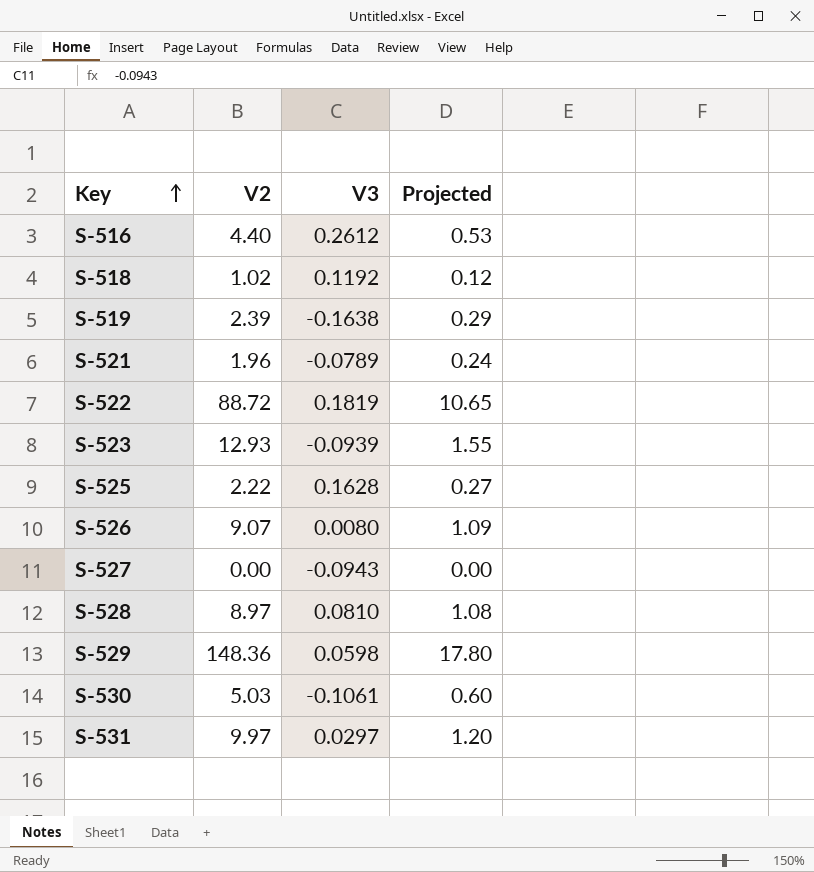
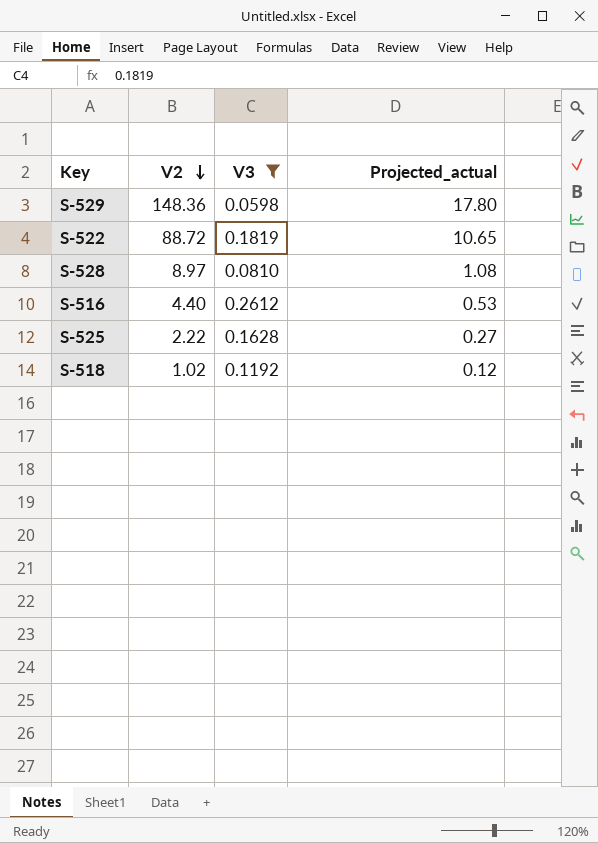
filter: none -> V3 >= 0.0598
row order: Key ascending -> V2 descending
column name: Projected -> Projected_actual

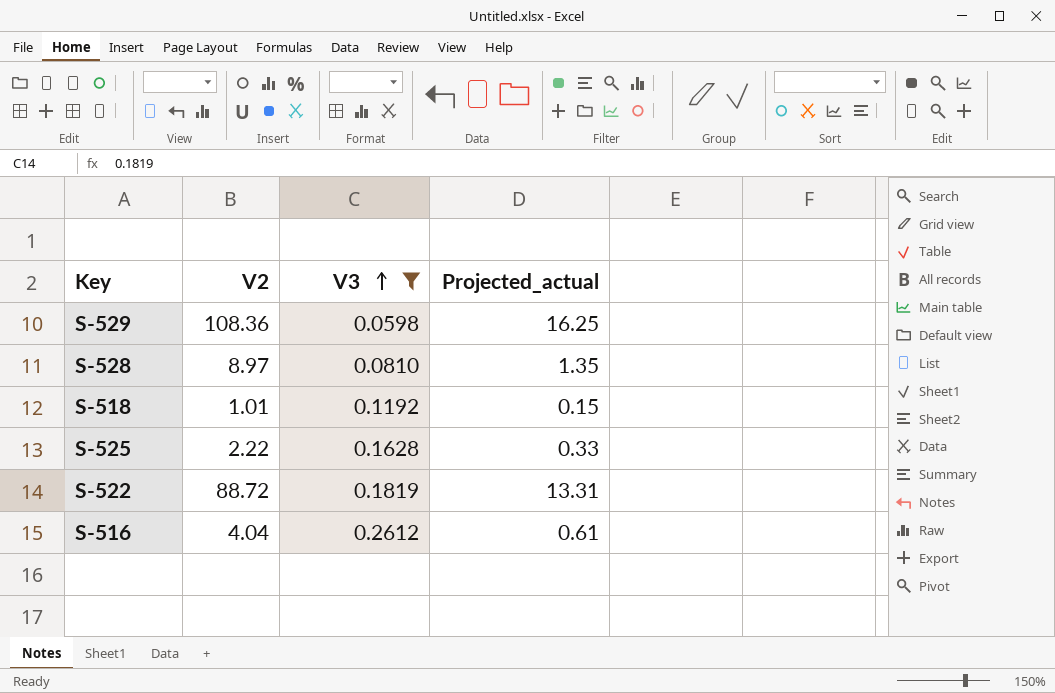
row order: V2 descending -> V3 ascending
column Projected_actual | formula: [V2] * 0.12 -> [V2] * 0.15
S-529 | V2: 148.36 -> 108.36
S-518 | V2: 1.02 -> 1.01
S-516 | V2: 4.40 -> 4.04

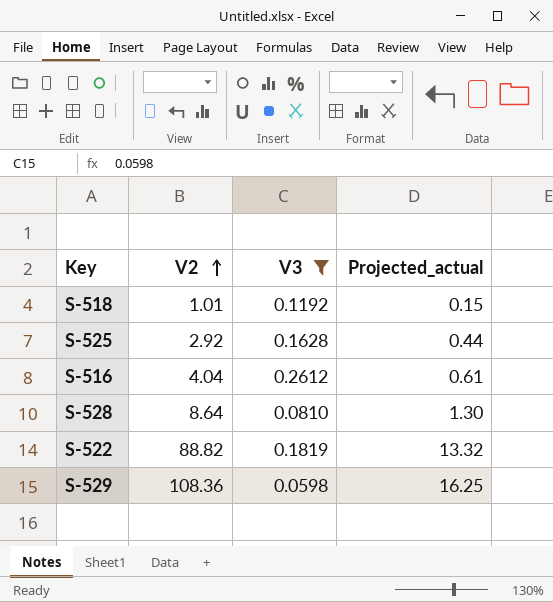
row order: V3 ascending -> V2 ascending
S-525 | V2: 2.22 -> 2.92
S-525 | Projected_actual: 0.33 -> 0.44
S-528 | V2: 8.97 -> 8.64
S-528 | Projected_actual: 1.35 -> 1.30
S-522 | V2: 88.72 -> 88.82
S-522 | Projected_actual: 13.31 -> 13.32

